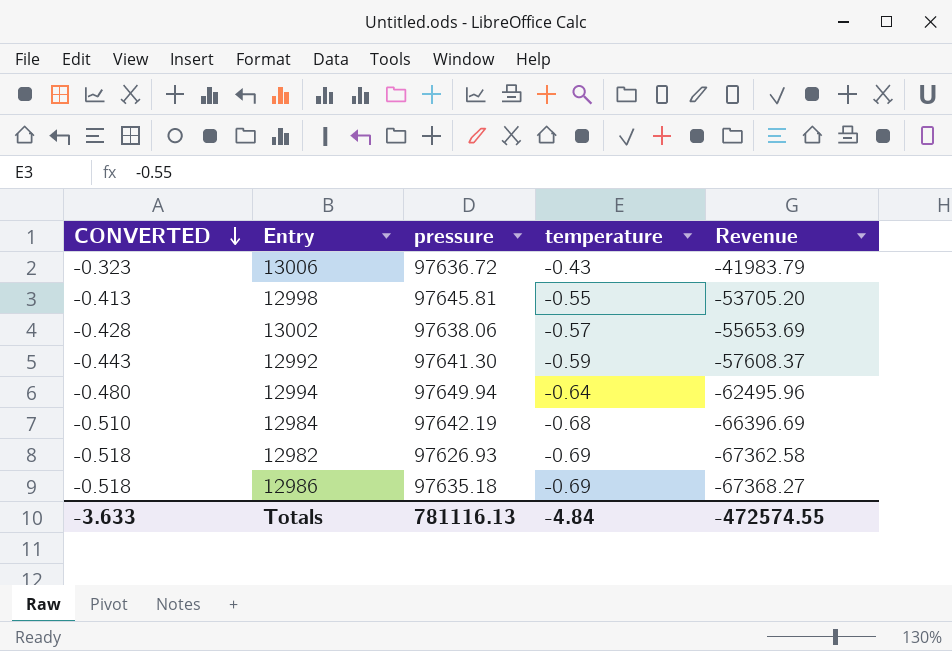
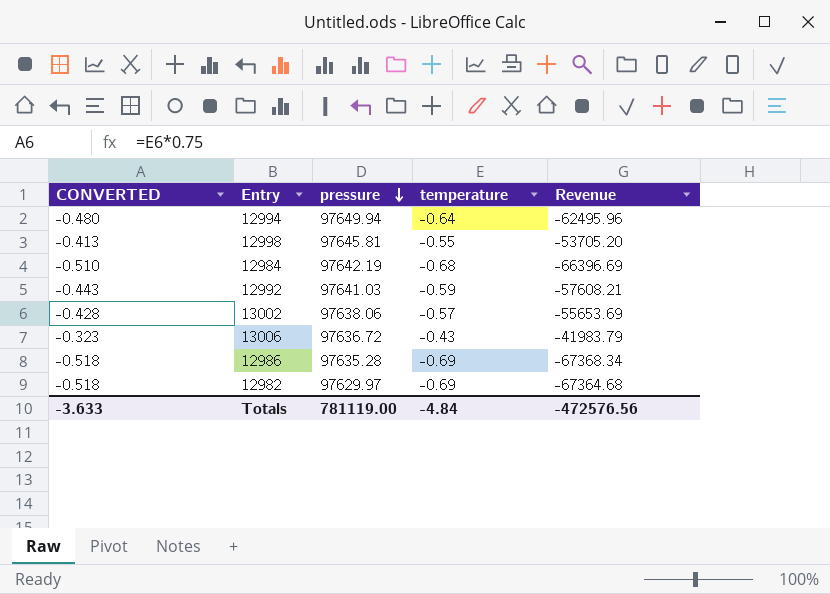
row order: CONVERTED descending -> pressure descending
12992 | pressure: 97641.30 -> 97641.03
12992 | Revenue: -57608.37 -> -57608.21
12986 | pressure: 97635.18 -> 97635.28
12986 | Revenue: -67368.27 -> -67368.34
12982 | pressure: 97626.93 -> 97629.97
12982 | Revenue: -67362.58 -> -67364.68
Totals | pressure: 781116.13 -> 781119.00
Totals | Revenue: -472574.55 -> -472576.56

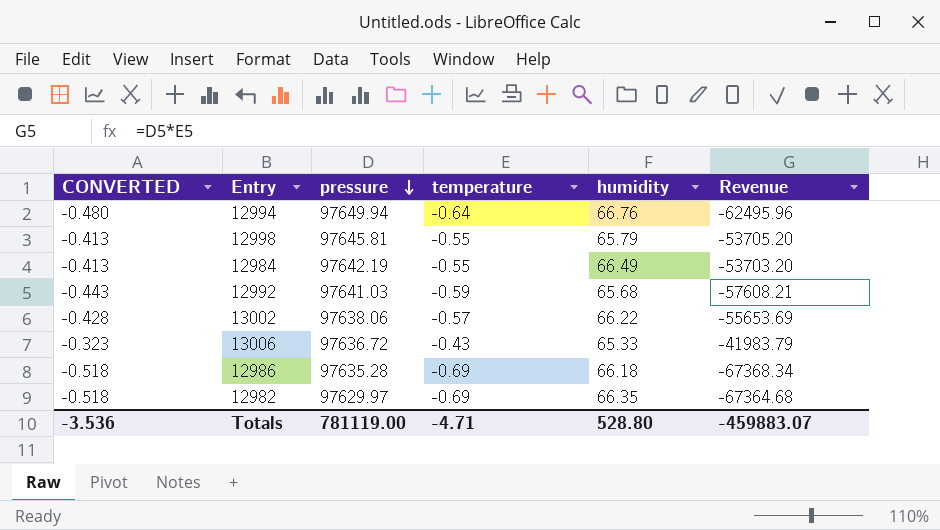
column humidity | position: none -> 5
12984 | CONVERTED: -0.510 -> -0.413
12984 | temperature: -0.68 -> -0.55
12984 | Revenue: -66396.69 -> -53703.20
Totals | CONVERTED: -3.633 -> -3.536
Totals | temperature: -4.84 -> -4.71
Totals | Revenue: -472576.56 -> -459883.07

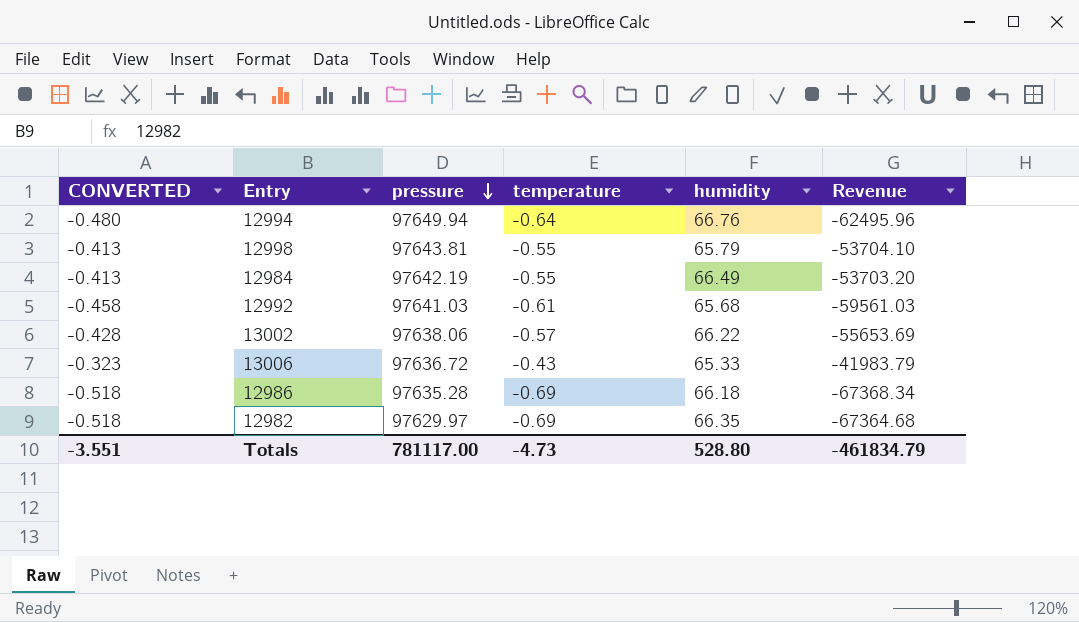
12998 | pressure: 97645.81 -> 97643.81
12998 | Revenue: -53705.20 -> -53704.10
12992 | CONVERTED: -0.443 -> -0.458
12992 | temperature: -0.59 -> -0.61
12992 | Revenue: -57608.21 -> -59561.03
Totals | CONVERTED: -3.536 -> -3.551
Totals | pressure: 781119.00 -> 781117.00
Totals | temperature: -4.71 -> -4.73
Totals | Revenue: -459883.07 -> -461834.79

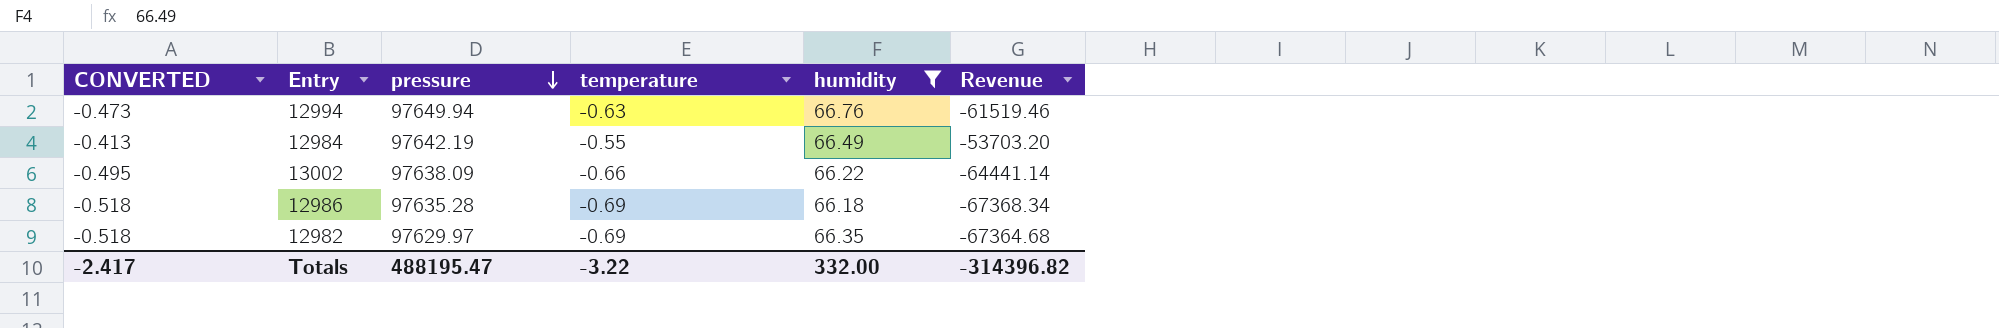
filter: none -> humidity >= 66.18
12994 | CONVERTED: -0.480 -> -0.473
12994 | temperature: -0.64 -> -0.63
12994 | Revenue: -62495.96 -> -61519.46
13002 | CONVERTED: -0.428 -> -0.495
13002 | pressure: 97638.06 -> 97638.09
13002 | temperature: -0.57 -> -0.66
13002 | Revenue: -55653.69 -> -64441.14
Totals | CONVERTED: -3.551 -> -2.417
Totals | pressure: 781117.00 -> 488195.47
Totals | temperature: -4.73 -> -3.22
Totals | humidity: 528.80 -> 332.00
Totals | Revenue: -461834.79 -> -314396.82

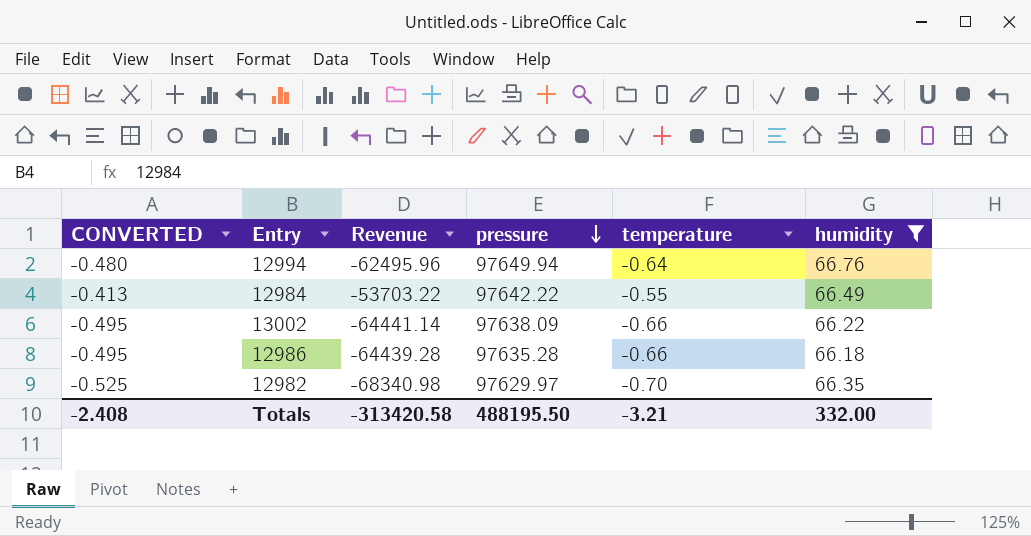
column Revenue | position: 6 -> 3
12994 | CONVERTED: -0.473 -> -0.480
12994 | Revenue: -61519.46 -> -62495.96
12994 | temperature: -0.63 -> -0.64
12984 | Revenue: -53703.20 -> -53703.22
12984 | pressure: 97642.19 -> 97642.22
12986 | CONVERTED: -0.518 -> -0.495
12986 | Revenue: -67368.34 -> -64439.28
12986 | temperature: -0.69 -> -0.66
12982 | CONVERTED: -0.518 -> -0.525
12982 | Revenue: -67364.68 -> -68340.98
12982 | temperature: -0.69 -> -0.70
Totals | CONVERTED: -2.417 -> -2.408
Totals | Revenue: -314396.82 -> -313420.58
Totals | pressure: 488195.47 -> 488195.50
Totals | temperature: -3.22 -> -3.21

